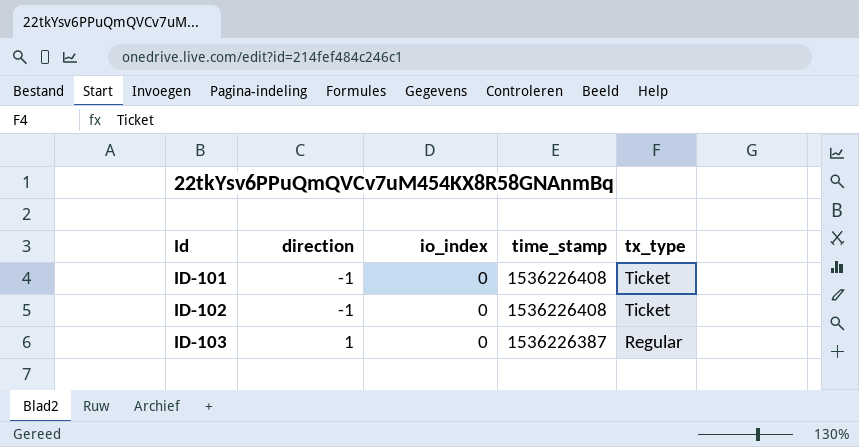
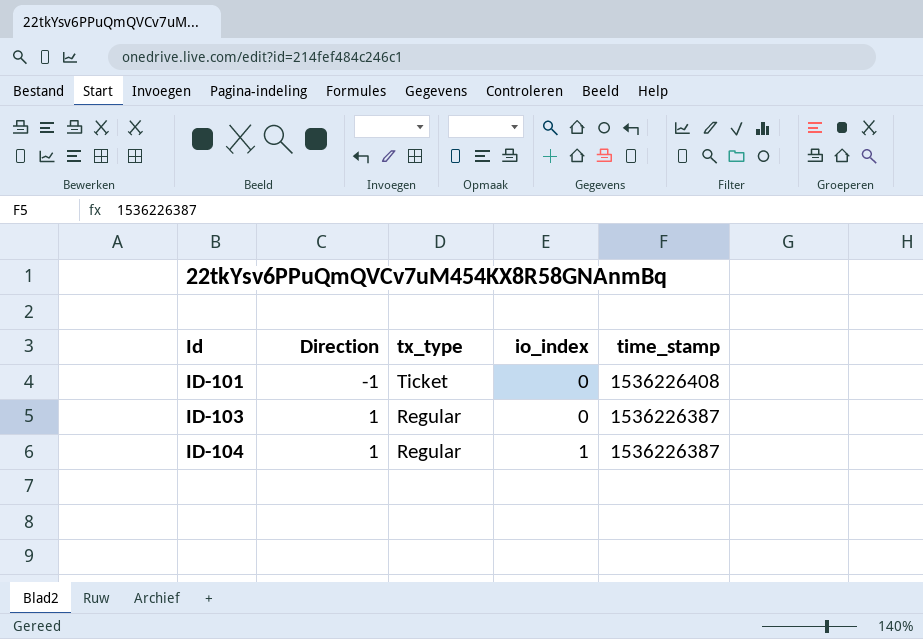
column name: direction -> Direction
column tx_type | position: 5 -> 3
row ID-102: -1 | 0 | 1536226408 | Ticket -> none
row ID-104: none -> 1 | Regular | 1 | 1536226387

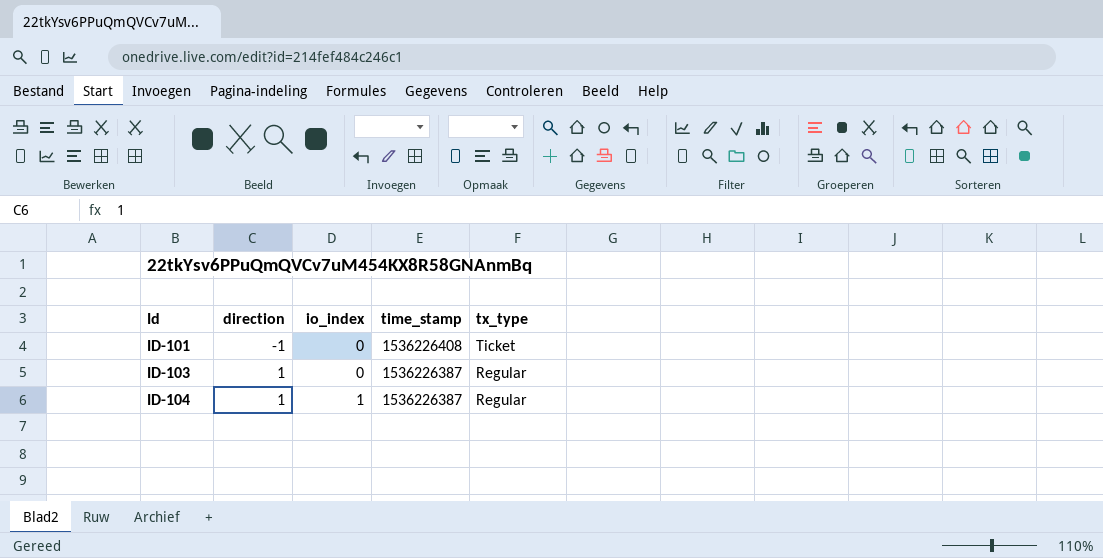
column name: Direction -> direction
column tx_type | position: 3 -> 5

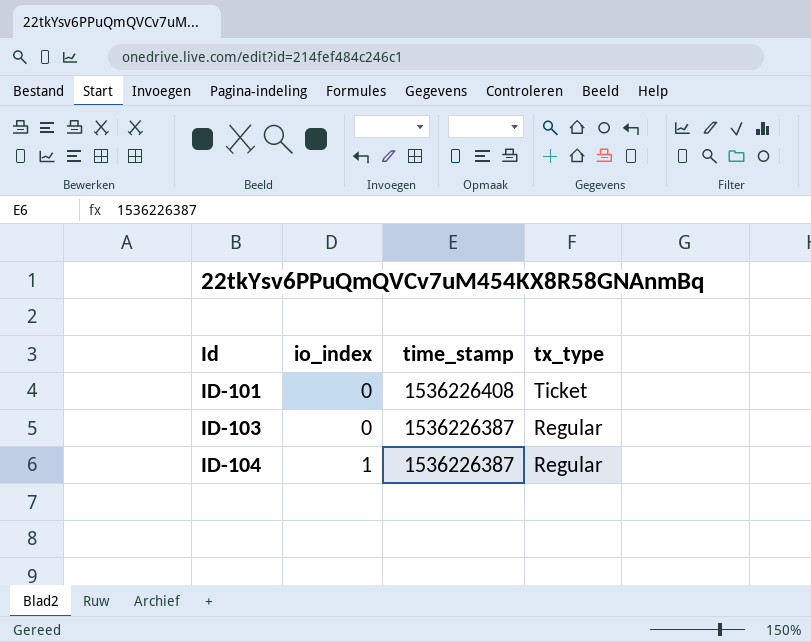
column direction | position: 2 -> none

